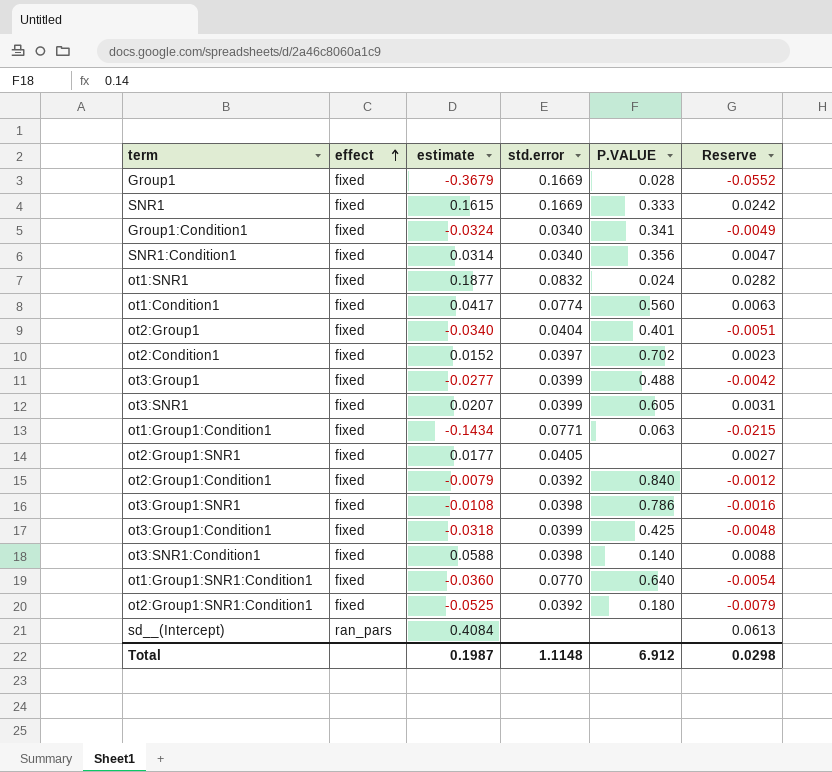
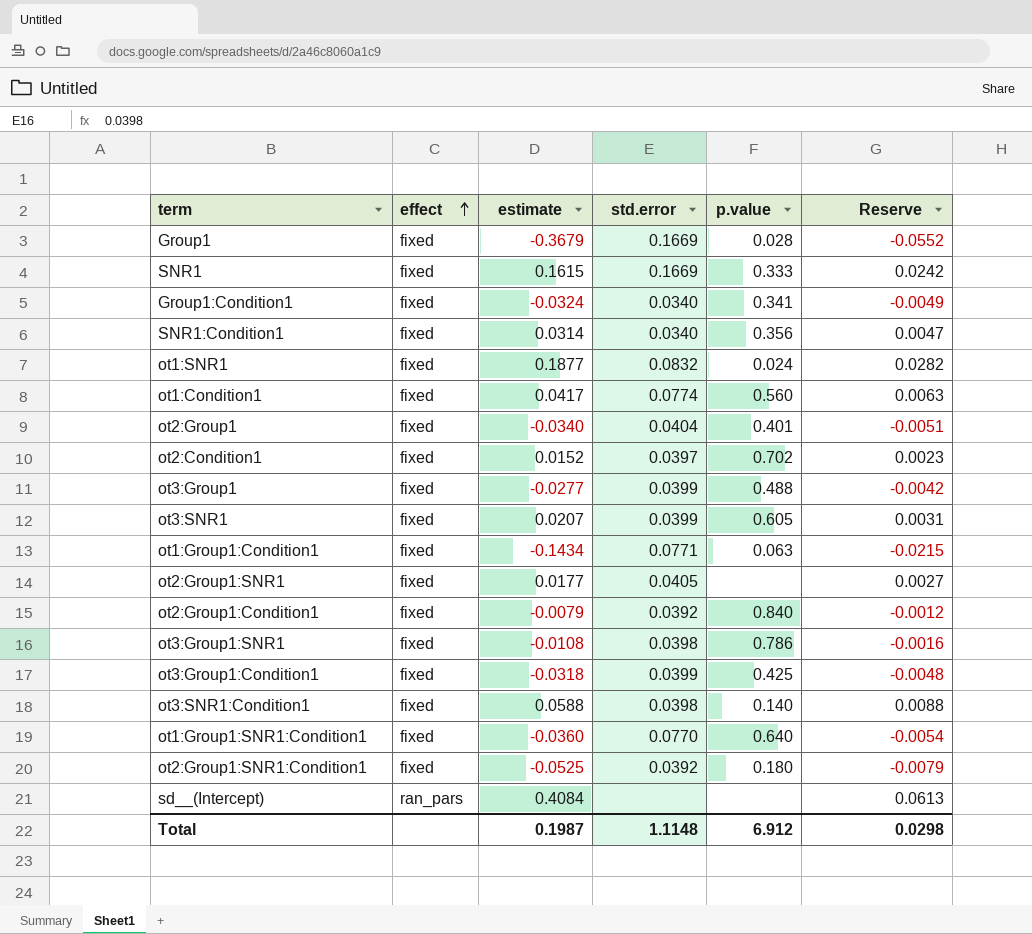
column name: P.VALUE -> p.value

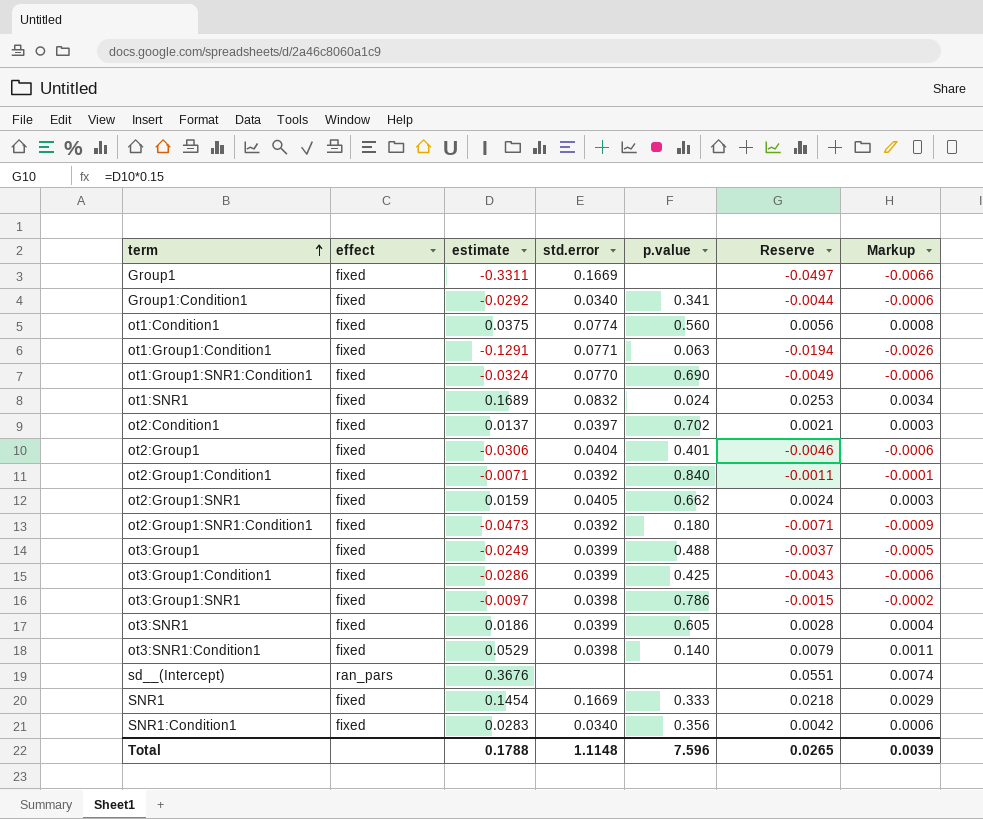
row order: effect ascending -> term ascending
column Markup | formula: none -> [estimate] * 0.02
Group1 | estimate: -0.3679 -> -0.3311
Group1 | p.value: 0.028 -> none
Group1 | Reserve: -0.0552 -> -0.0497
Group1:Condition1 | estimate: -0.0324 -> -0.0292
Group1:Condition1 | Reserve: -0.0049 -> -0.0044
ot1:Condition1 | estimate: 0.0417 -> 0.0375
ot1:Condition1 | Reserve: 0.0063 -> 0.0056
ot1:Group1:Condition1 | estimate: -0.1434 -> -0.1291
ot1:Group1:Condition1 | Reserve: -0.0215 -> -0.0194
ot1:Group1:SNR1:Condition1 | estimate: -0.0360 -> -0.0324
ot1:Group1:SNR1:Condition1 | p.value: 0.640 -> 0.690
ot1:Group1:SNR1:Condition1 | Reserve: -0.0054 -> -0.0049
ot1:SNR1 | estimate: 0.1877 -> 0.1689
ot1:SNR1 | Reserve: 0.0282 -> 0.0253
ot2:Condition1 | estimate: 0.0152 -> 0.0137
ot2:Condition1 | Reserve: 0.0023 -> 0.0021
ot2:Group1 | estimate: -0.0340 -> -0.0306
ot2:Group1 | Reserve: -0.0051 -> -0.0046
ot2:Group1:Condition1 | estimate: -0.0079 -> -0.0071
ot2:Group1:Condition1 | Reserve: -0.0012 -> -0.0011
ot2:Group1:SNR1 | estimate: 0.0177 -> 0.0159
ot2:Group1:SNR1 | p.value: none -> 0.662
ot2:Group1:SNR1 | Reserve: 0.0027 -> 0.0024
ot2:Group1:SNR1:Condition1 | estimate: -0.0525 -> -0.0473
ot2:Group1:SNR1:Condition1 | Reserve: -0.0079 -> -0.0071
ot3:Group1 | estimate: -0.0277 -> -0.0249
ot3:Group1 | Reserve: -0.0042 -> -0.0037
ot3:Group1:Condition1 | estimate: -0.0318 -> -0.0286
ot3:Group1:Condition1 | Reserve: -0.0048 -> -0.0043
ot3:Group1:SNR1 | estimate: -0.0108 -> -0.0097
ot3:Group1:SNR1 | Reserve: -0.0016 -> -0.0015
ot3:SNR1 | estimate: 0.0207 -> 0.0186
ot3:SNR1 | Reserve: 0.0031 -> 0.0028
ot3:SNR1:Condition1 | estimate: 0.0588 -> 0.0529
ot3:SNR1:Condition1 | Reserve: 0.0088 -> 0.0079
sd__(Intercept) | estimate: 0.4084 -> 0.3676
sd__(Intercept) | Reserve: 0.0613 -> 0.0551
SNR1 | estimate: 0.1615 -> 0.1454
SNR1 | Reserve: 0.0242 -> 0.0218
SNR1:Condition1 | estimate: 0.0314 -> 0.0283
SNR1:Condition1 | Reserve: 0.0047 -> 0.0042
Total | estimate: 0.1987 -> 0.1788
Total | p.value: 6.912 -> 7.596
Total | Reserve: 0.0298 -> 0.0265

